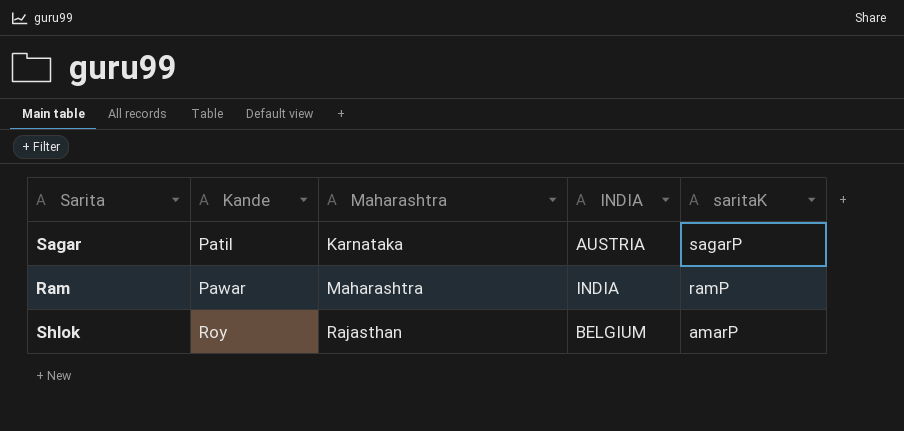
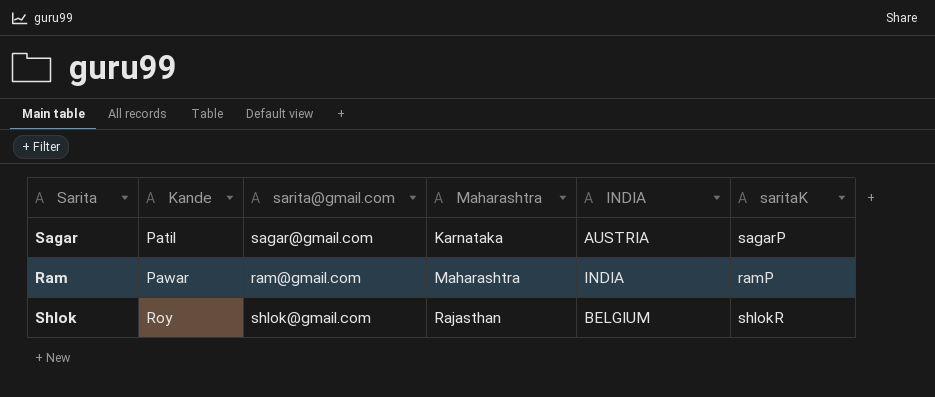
column sarita@gmail.com | position: none -> 3
Shlok | saritaK: amarP -> shlokR

